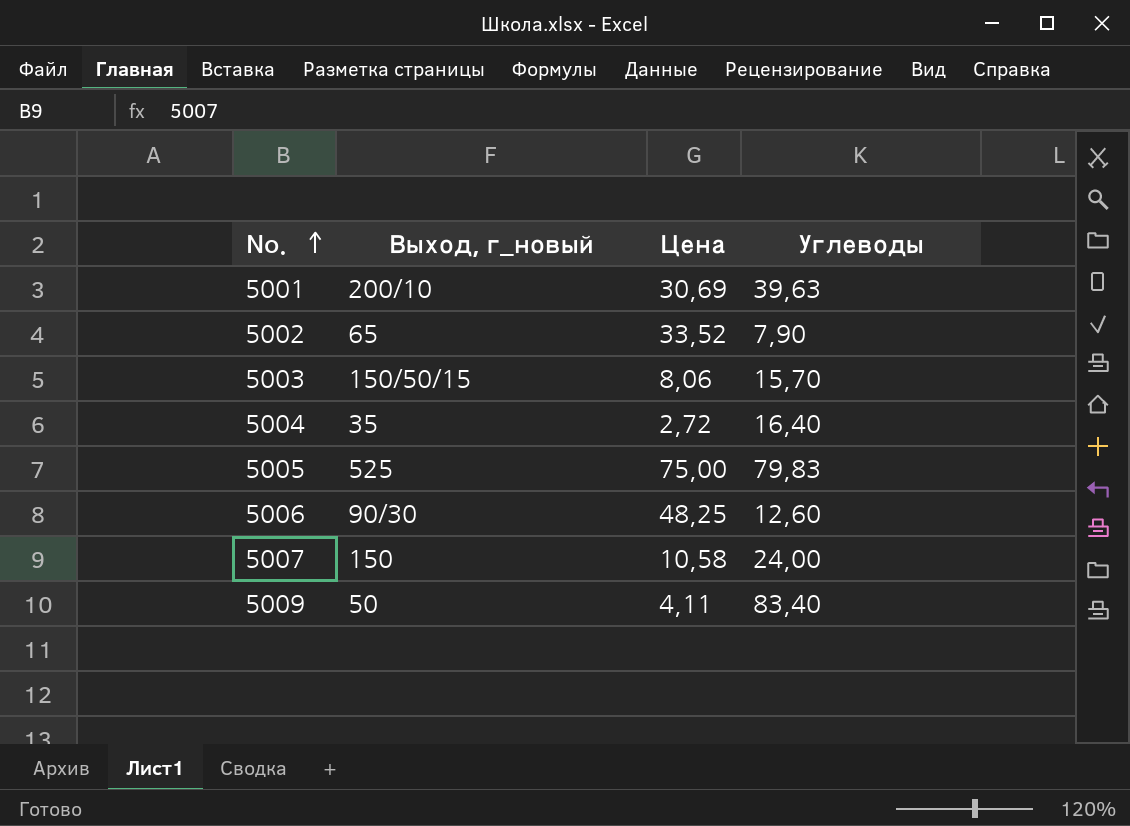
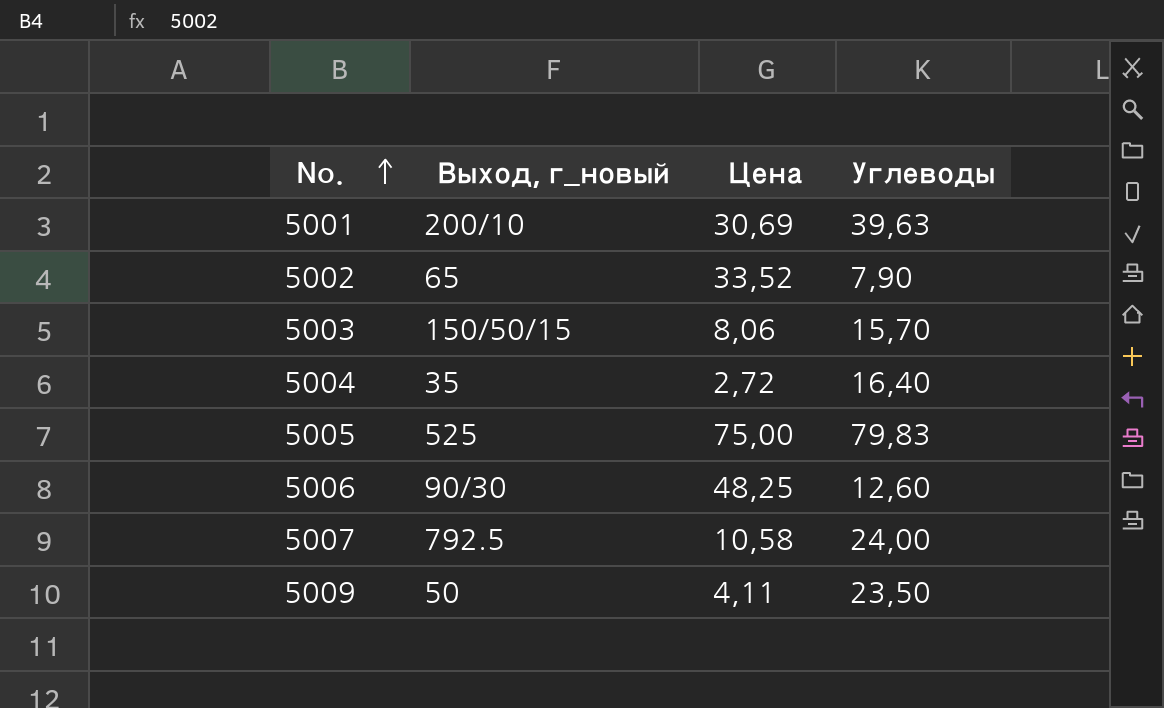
5007 | Выход, г_новый: 150 -> 792.5
5009 | Углеводы: 83,40 -> 23,50

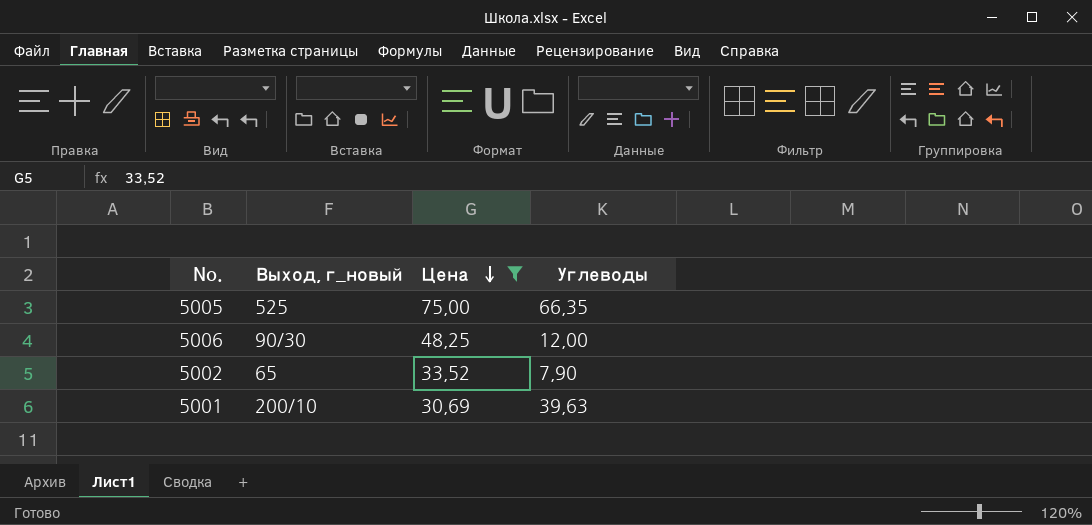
filter: none -> Цена >= 30,69
row order: No. ascending -> Цена descending
5005 | Углеводы: 79,83 -> 66,35
5006 | Углеводы: 12,60 -> 12,00

